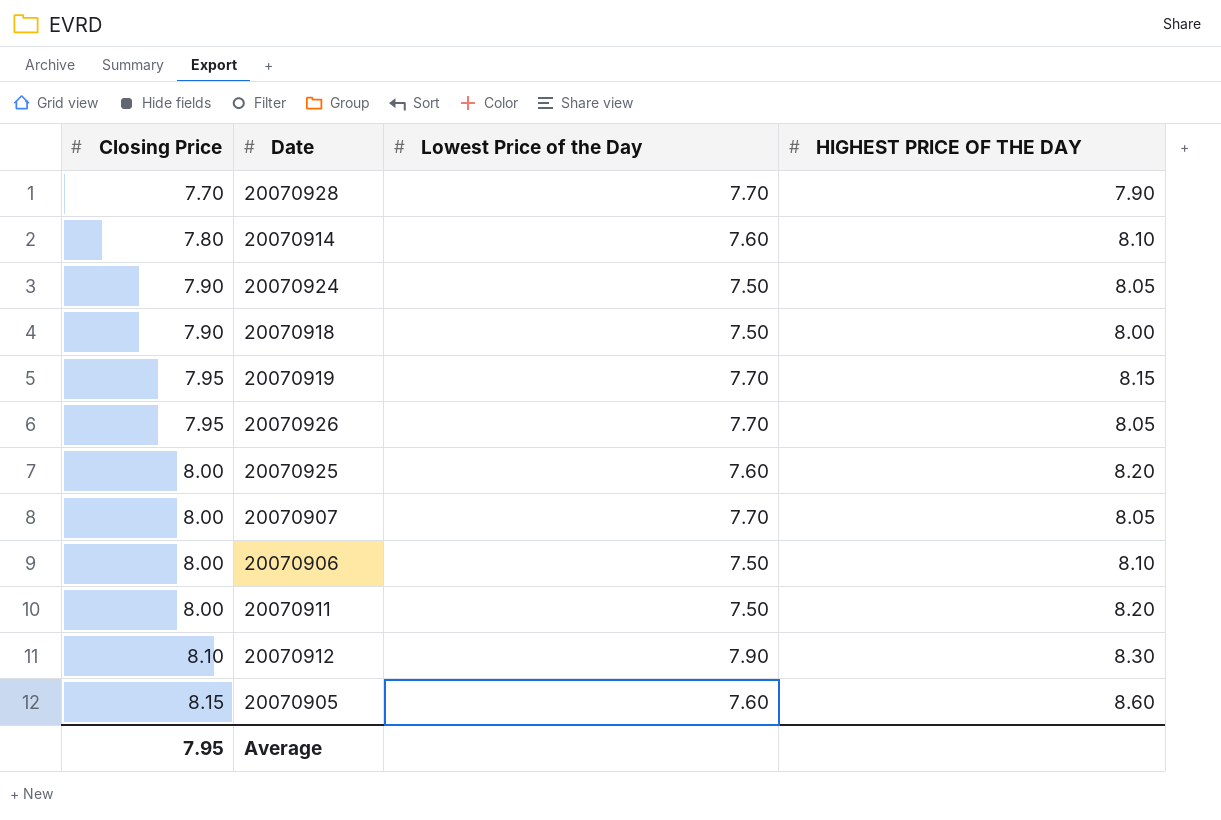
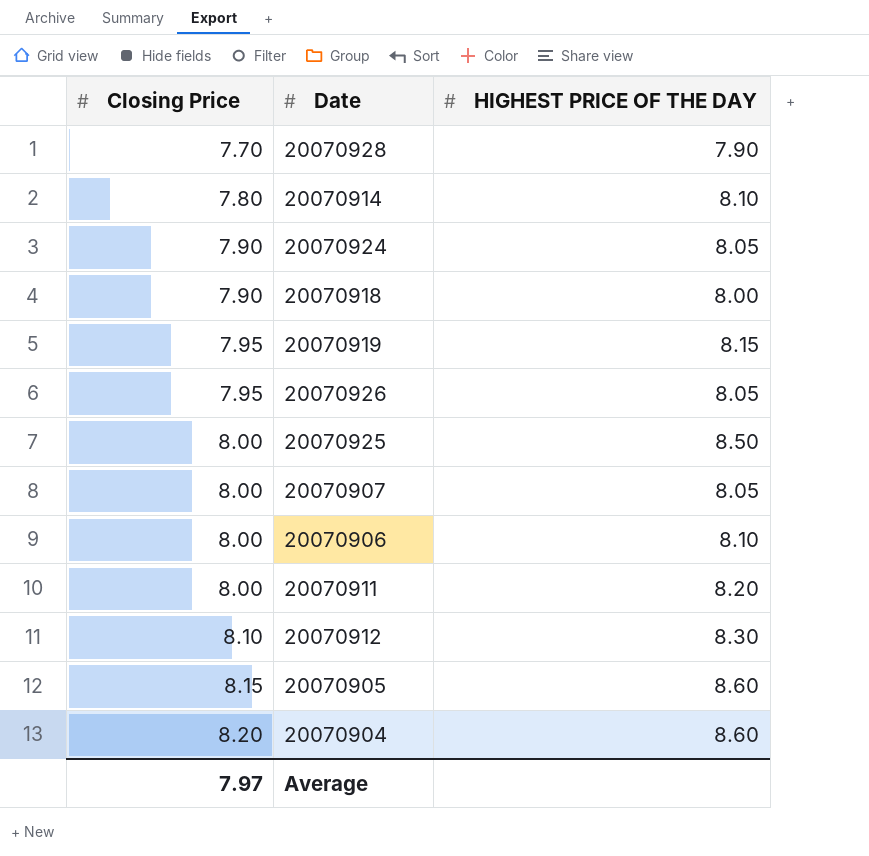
column Lowest Price of the Day | position: 3 -> none
20070925 | HIGHEST PRICE OF THE DAY: 8.20 -> 8.50
row 20070904: none -> 8.20 | 8.60
Average | Closing Price: 7.95 -> 7.97

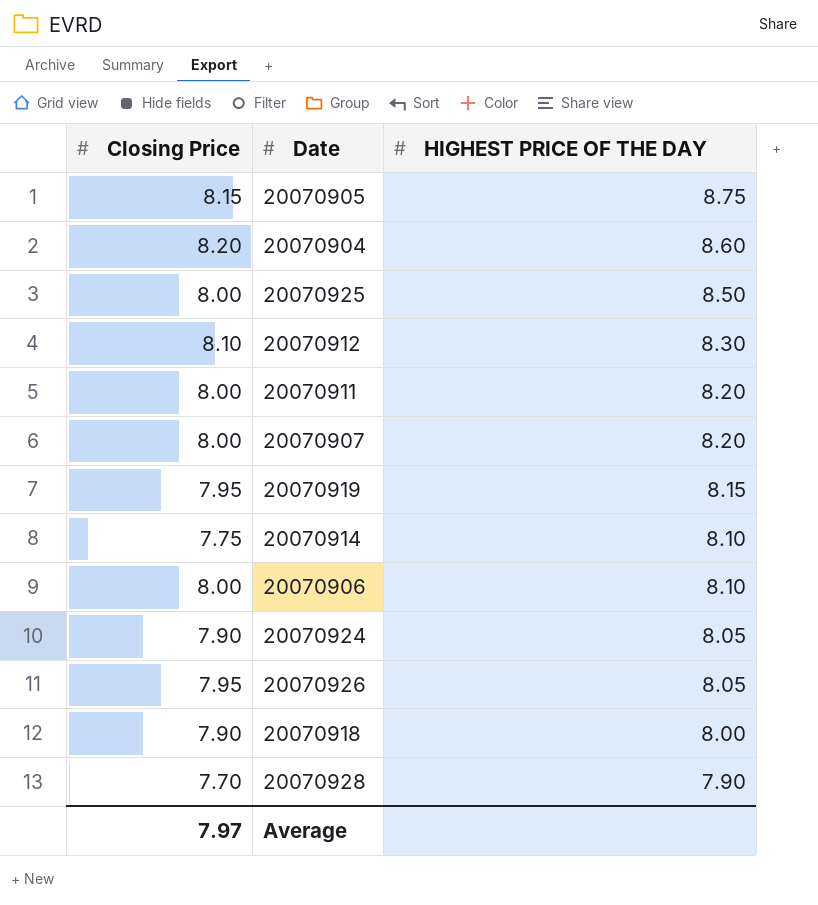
row order: Closing Price ascending -> HIGHEST PRICE OF THE DAY descending
20070905 | HIGHEST PRICE OF THE DAY: 8.60 -> 8.75
20070907 | HIGHEST PRICE OF THE DAY: 8.05 -> 8.20
20070914 | Closing Price: 7.80 -> 7.75

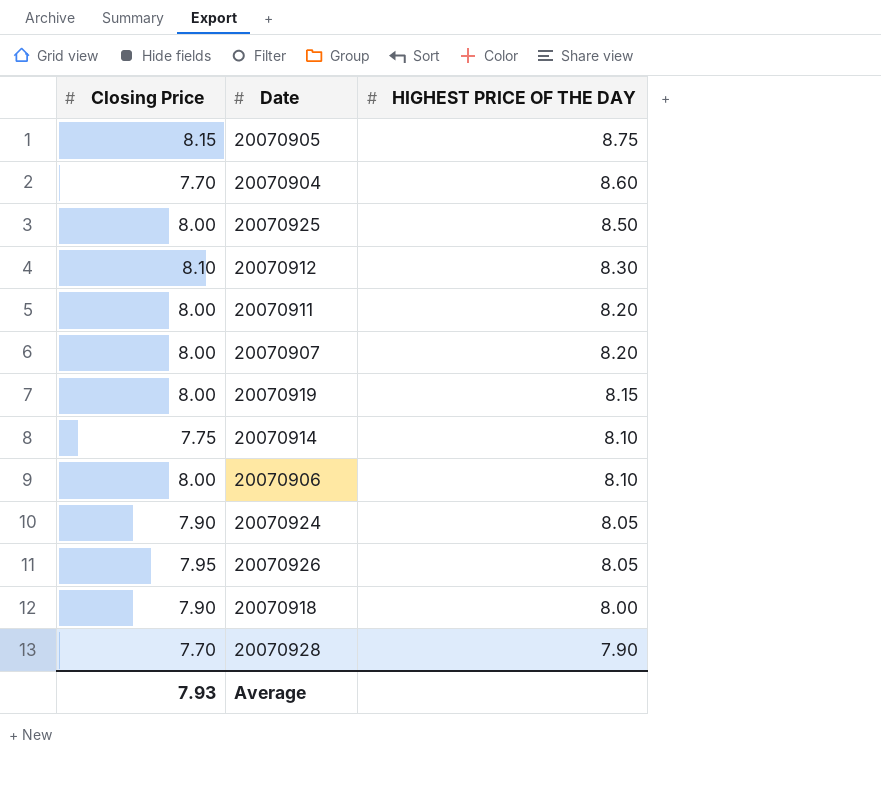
20070904 | Closing Price: 8.20 -> 7.70
20070919 | Closing Price: 7.95 -> 8.00
Average | Closing Price: 7.97 -> 7.93

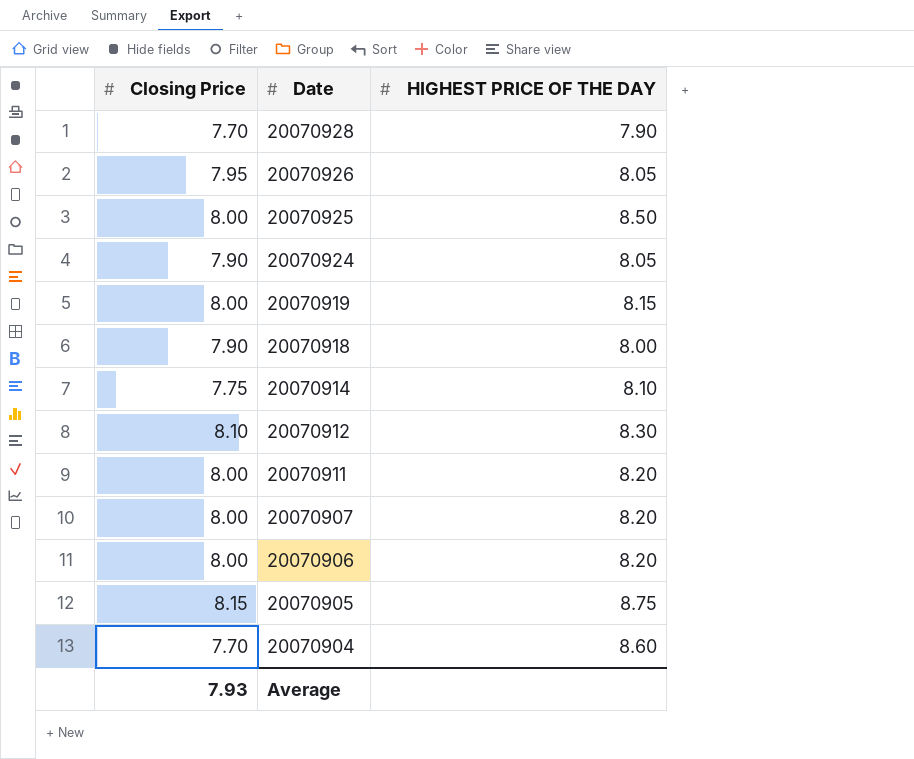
row order: HIGHEST PRICE OF THE DAY descending -> Date descending
20070906 | HIGHEST PRICE OF THE DAY: 8.10 -> 8.20

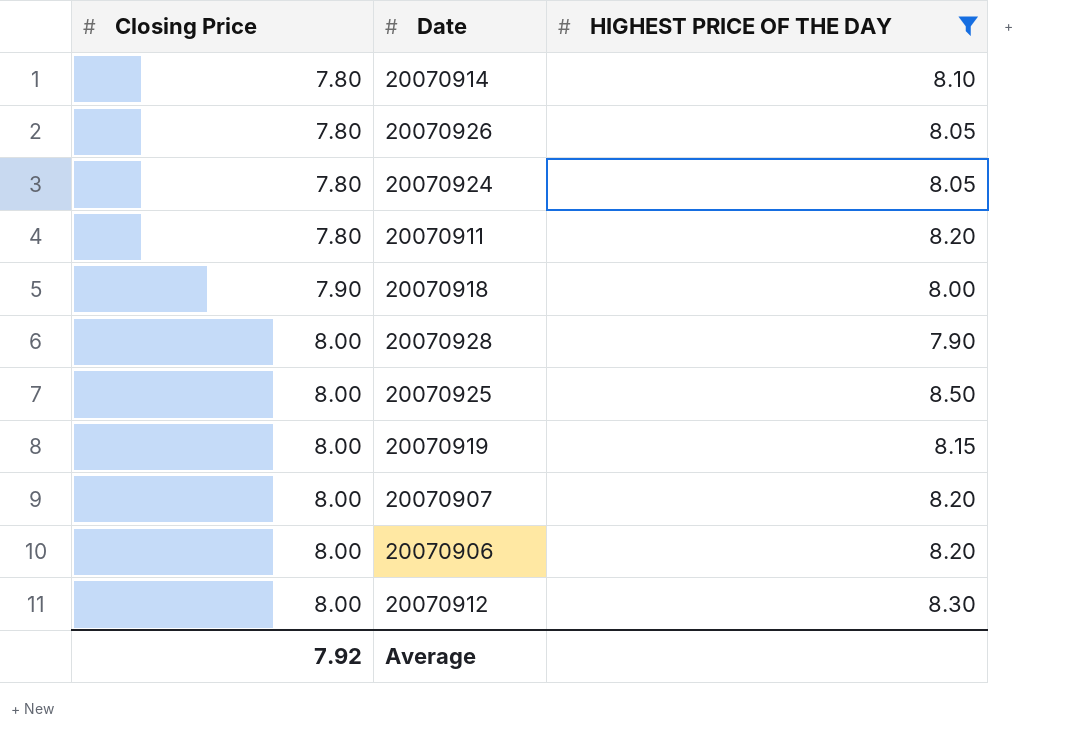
filter: none -> HIGHEST PRICE OF THE DAY <= 8.50
row order: Date descending -> Closing Price ascending
20070914 | Closing Price: 7.75 -> 7.80
20070926 | Closing Price: 7.95 -> 7.80
20070924 | Closing Price: 7.90 -> 7.80
20070911 | Closing Price: 8.00 -> 7.80
20070928 | Closing Price: 7.70 -> 8.00
20070912 | Closing Price: 8.10 -> 8.00
Average | Closing Price: 7.93 -> 7.92

